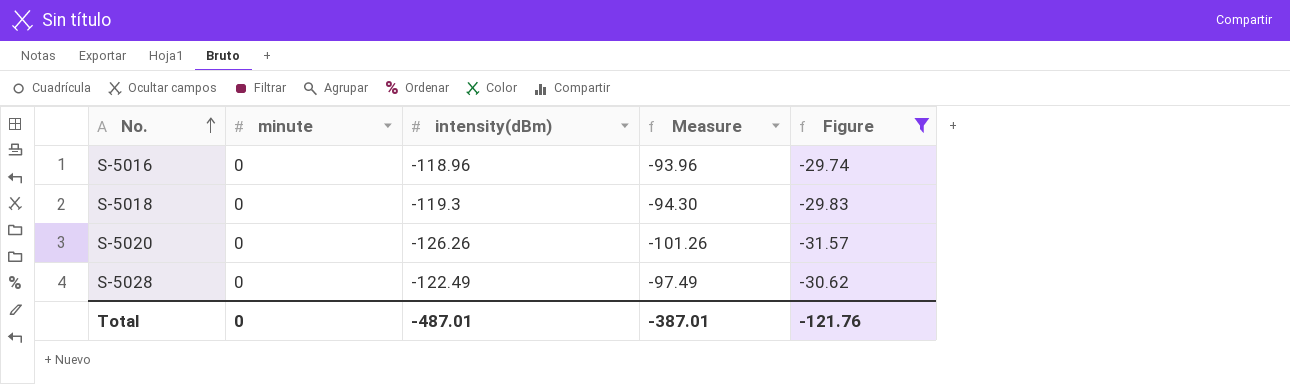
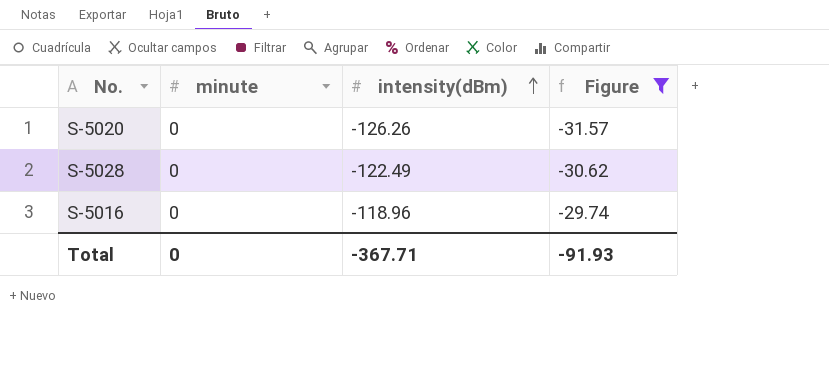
row order: No. ascending -> intensity(dBm) ascending
column Measure | formula: [intensity(dBm)] + 25 -> none
row S-5018: 0 | -119.3 | -94.30 | -29.83 -> none
Total | intensity(dBm): -487.01 -> -367.71
Total | Figure: -121.76 -> -91.93

